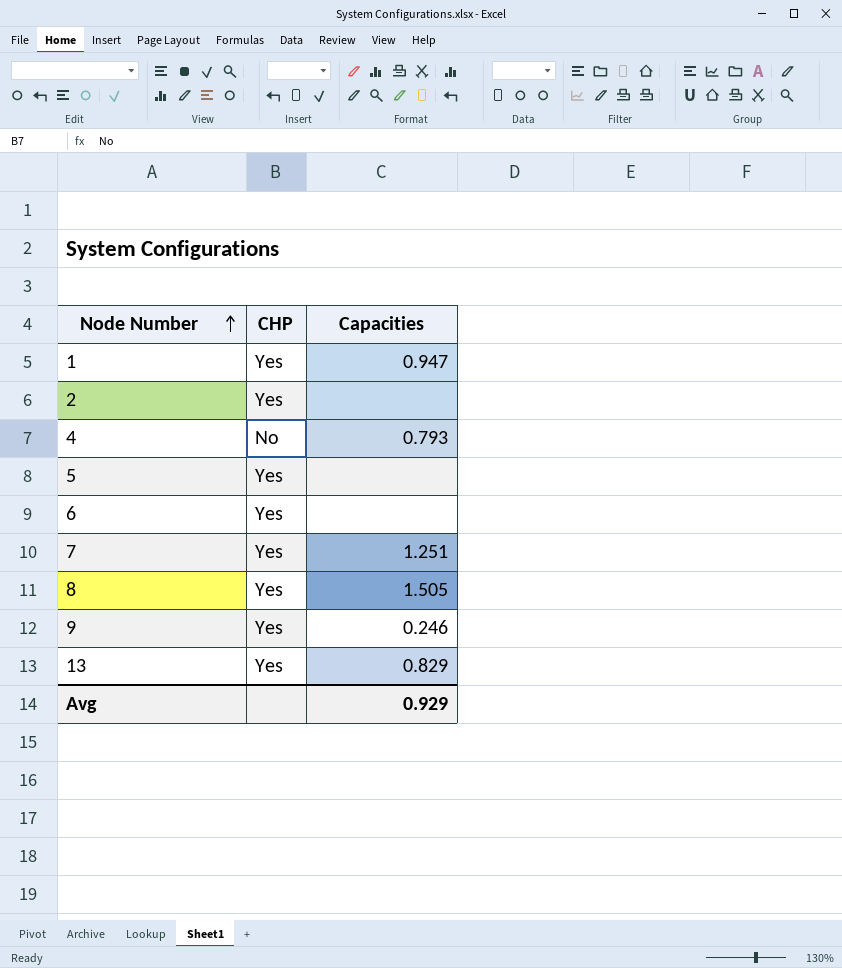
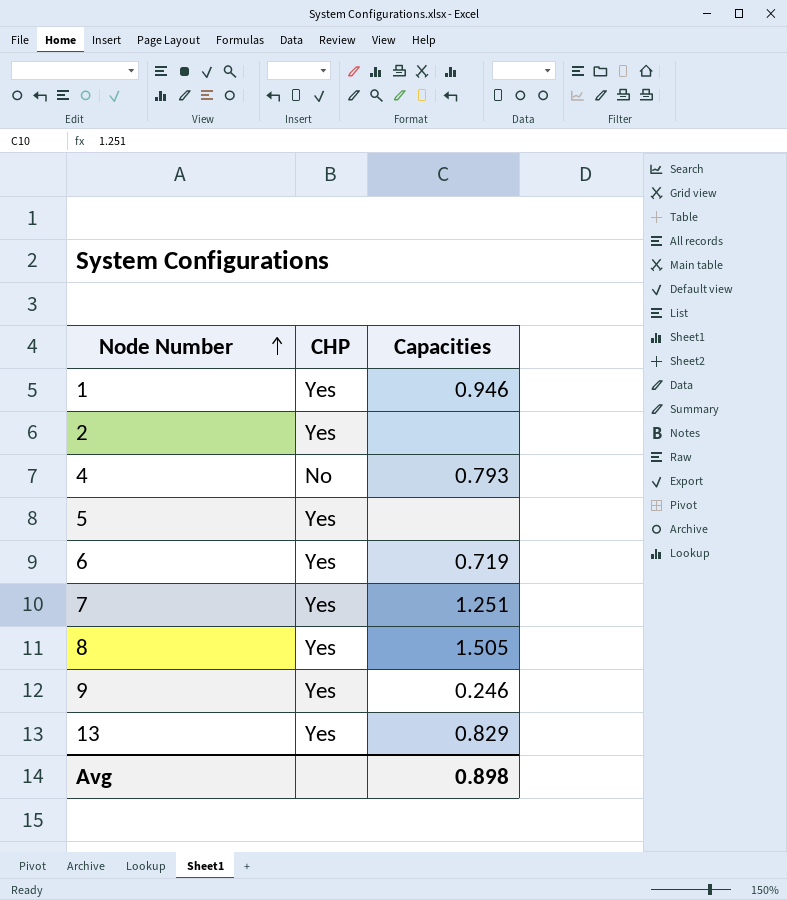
1 | Capacities: 0.947 -> 0.946
6 | Capacities: none -> 0.719
Avg | Capacities: 0.929 -> 0.898

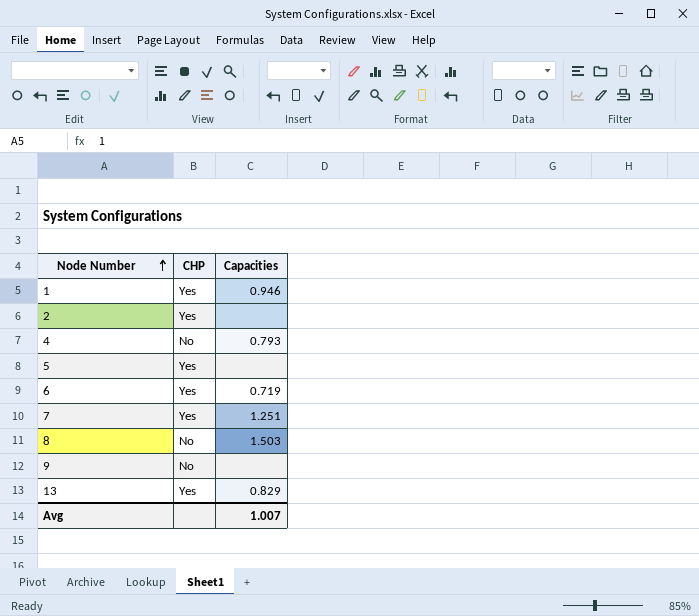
8 | CHP: Yes -> No
8 | Capacities: 1.505 -> 1.503
9 | CHP: Yes -> No
9 | Capacities: 0.246 -> none
Avg | Capacities: 0.898 -> 1.007

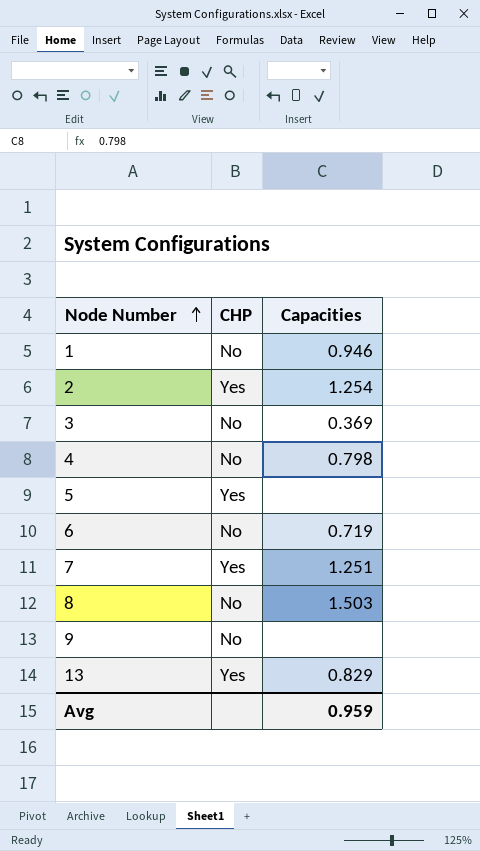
1 | CHP: Yes -> No
2 | Capacities: none -> 1.254
row 3: none -> No | 0.369
4 | Capacities: 0.793 -> 0.798
6 | CHP: Yes -> No
Avg | Capacities: 1.007 -> 0.959

